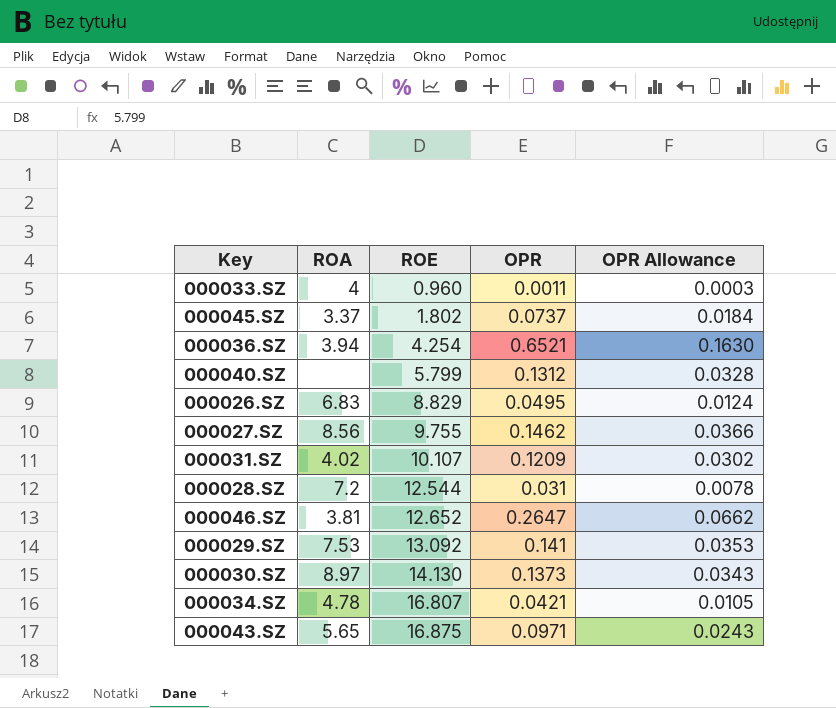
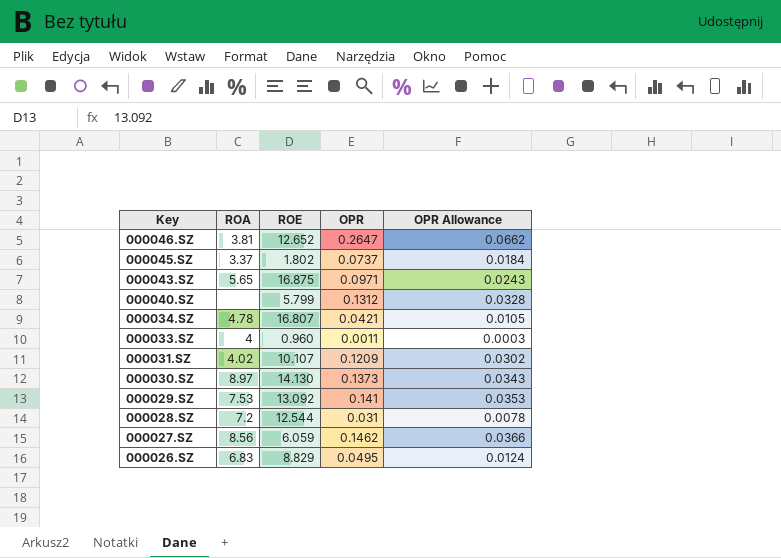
row order: ROE ascending -> Key descending
row 000036.SZ: 3.94 | 4.254 | 0.6521 | 0.1630 -> none
000027.SZ | ROE: 9.755 -> 6.059

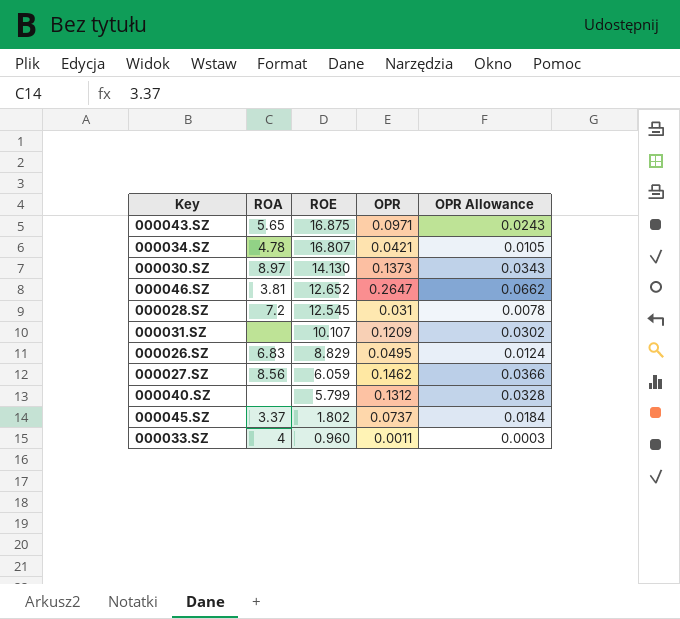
row order: Key descending -> ROE descending
row 000029.SZ: 7.53 | 13.092 | 0.141 | 0.0353 -> none
000028.SZ | ROE: 12.544 -> 12.545
000031.SZ | ROA: 4.02 -> none

